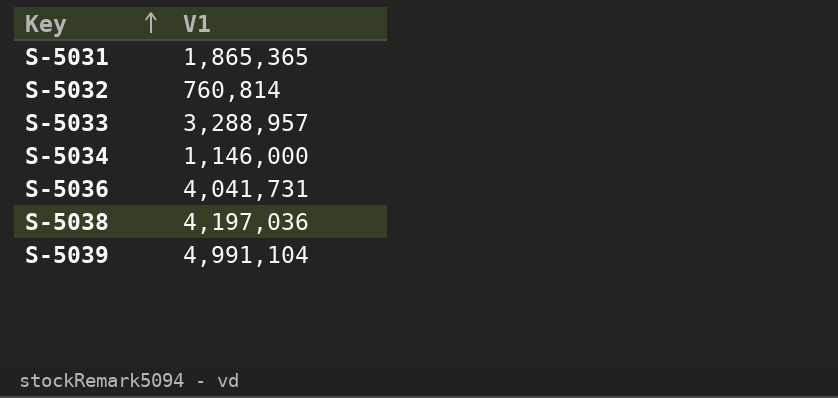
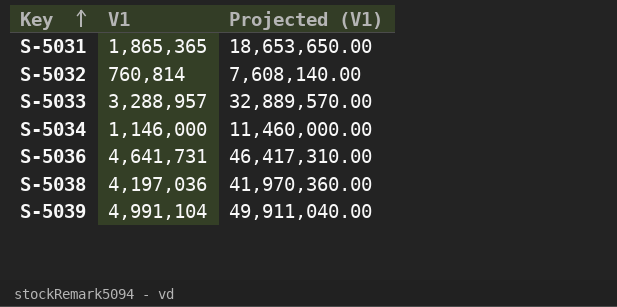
column Projected (V1) | formula: none -> [V1] * 10
S-5036 | V1: 4,041,731 -> 4,641,731

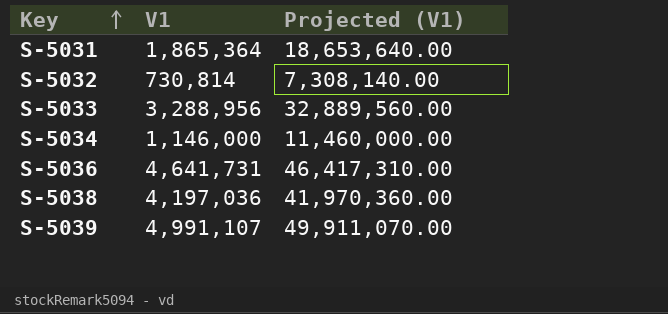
S-5031 | V1: 1,865,365 -> 1,865,364
S-5031 | Projected (V1): 18,653,650.00 -> 18,653,640.00
S-5032 | V1: 760,814 -> 730,814
S-5032 | Projected (V1): 7,608,140.00 -> 7,308,140.00
S-5033 | V1: 3,288,957 -> 3,288,956
S-5033 | Projected (V1): 32,889,570.00 -> 32,889,560.00
S-5039 | V1: 4,991,104 -> 4,991,107
S-5039 | Projected (V1): 49,911,040.00 -> 49,911,070.00

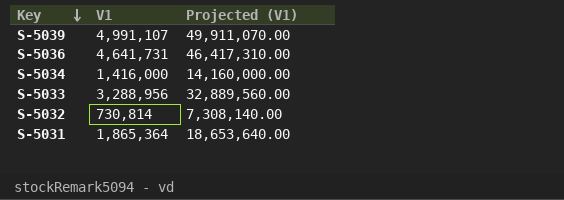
row order: Key ascending -> Key descending
row S-5038: 4,197,036 | 41,970,360.00 -> none
S-5034 | V1: 1,146,000 -> 1,416,000
S-5034 | Projected (V1): 11,460,000.00 -> 14,160,000.00

